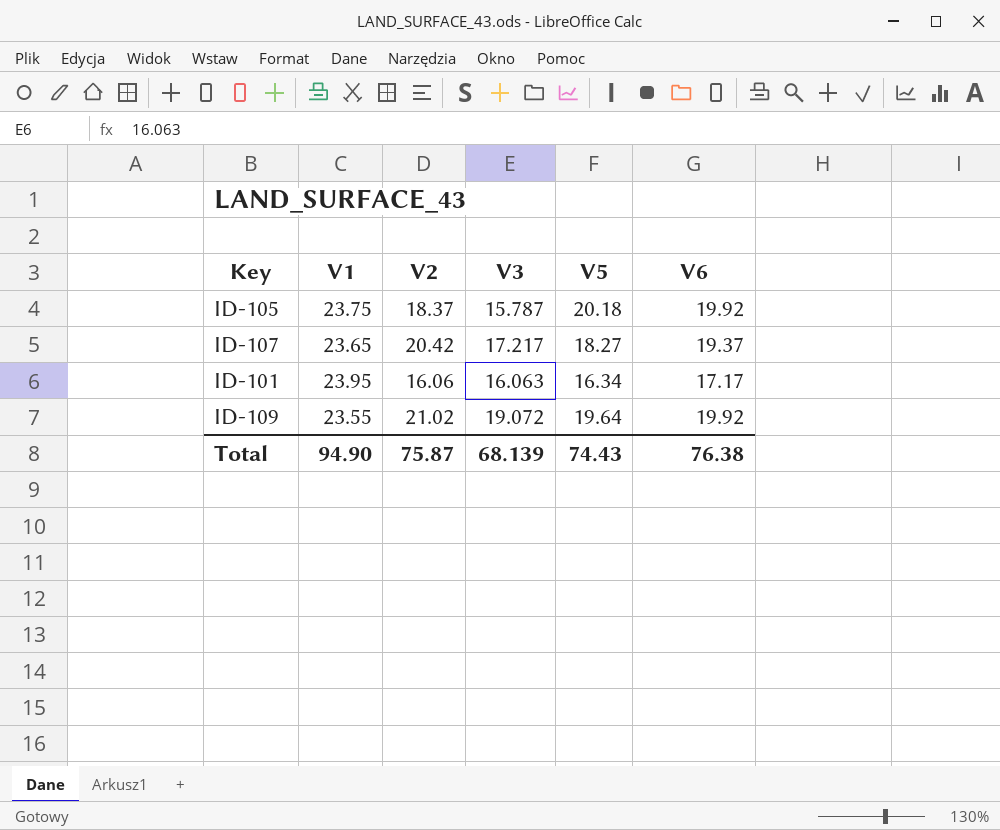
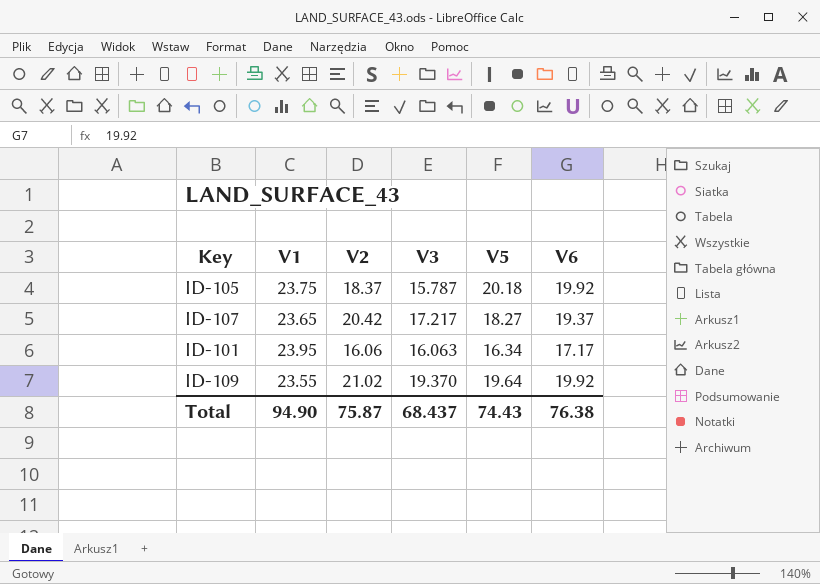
ID-109 | V3: 19.072 -> 19.370
Total | V3: 68.139 -> 68.437

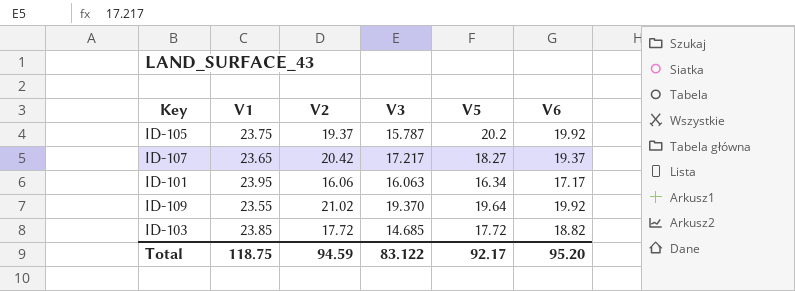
ID-105 | V2: 18.37 -> 19.37
ID-105 | V5: 20.18 -> 20.2
row ID-103: none -> 23.85 | 17.72 | 14.685 | 17.72 | 18.82
Total | V1: 94.90 -> 118.75
Total | V2: 75.87 -> 94.59
Total | V3: 68.437 -> 83.122
Total | V5: 74.43 -> 92.17
Total | V6: 76.38 -> 95.20

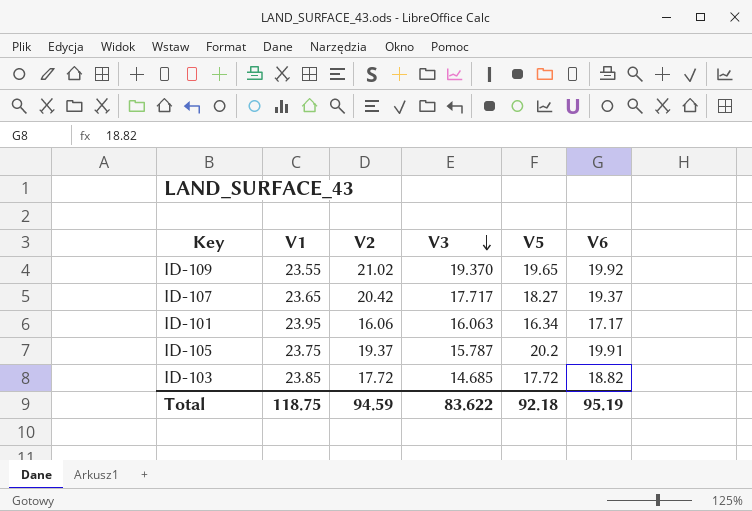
row order: none -> V3 descending
ID-109 | V5: 19.64 -> 19.65
ID-107 | V3: 17.217 -> 17.717
ID-105 | V6: 19.92 -> 19.91
Total | V3: 83.122 -> 83.622
Total | V5: 92.17 -> 92.18
Total | V6: 95.20 -> 95.19

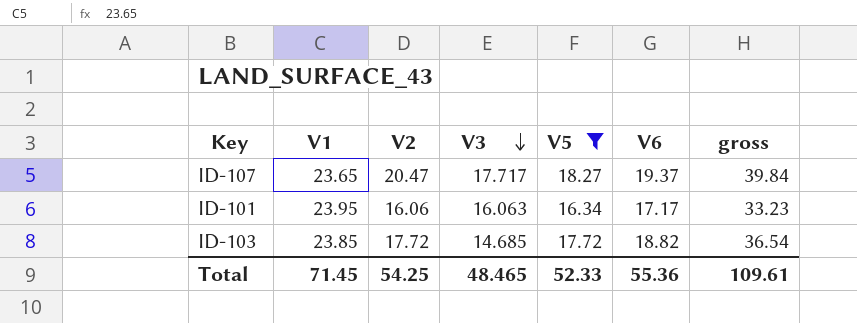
filter: none -> V5 <= 18.27
column gross | formula: none -> [V2] + [V6]
ID-107 | V2: 20.42 -> 20.47
Total | V1: 118.75 -> 71.45
Total | V2: 94.59 -> 54.25
Total | V3: 83.622 -> 48.465
Total | V5: 92.18 -> 52.33
Total | V6: 95.19 -> 55.36

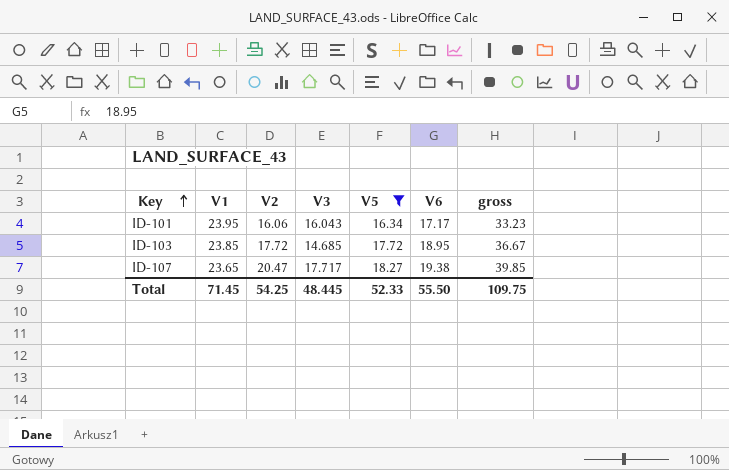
row order: V3 descending -> Key ascending
ID-101 | V3: 16.063 -> 16.043
ID-103 | V6: 18.82 -> 18.95
ID-103 | gross: 36.54 -> 36.67
ID-107 | V6: 19.37 -> 19.38
ID-107 | gross: 39.84 -> 39.85
Total | V3: 48.465 -> 48.445
Total | V6: 55.36 -> 55.50
Total | gross: 109.61 -> 109.75

